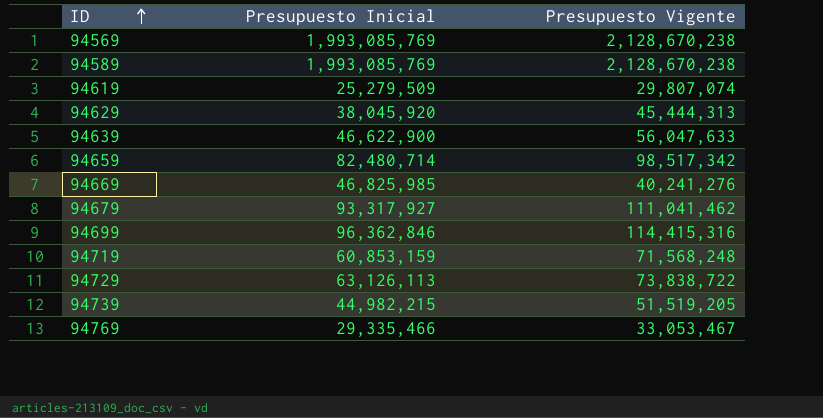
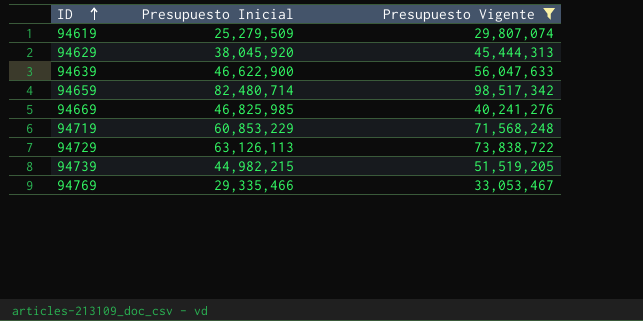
filter: none -> Presupuesto Vigente <= 98,517,342
94719 | Presupuesto Inicial: 60,853,159 -> 60,853,229

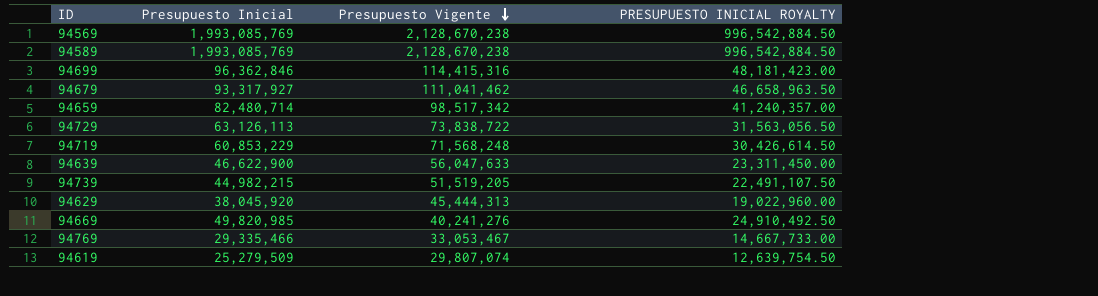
filter: Presupuesto Vigente <= 98,517,342 -> none
row order: ID ascending -> Presupuesto Vigente descending
column PRESUPUESTO INICIAL ROYALTY | formula: none -> [Presupuesto Inicial] * 0.5
94669 | Presupuesto Inicial: 46,825,985 -> 49,820,985

